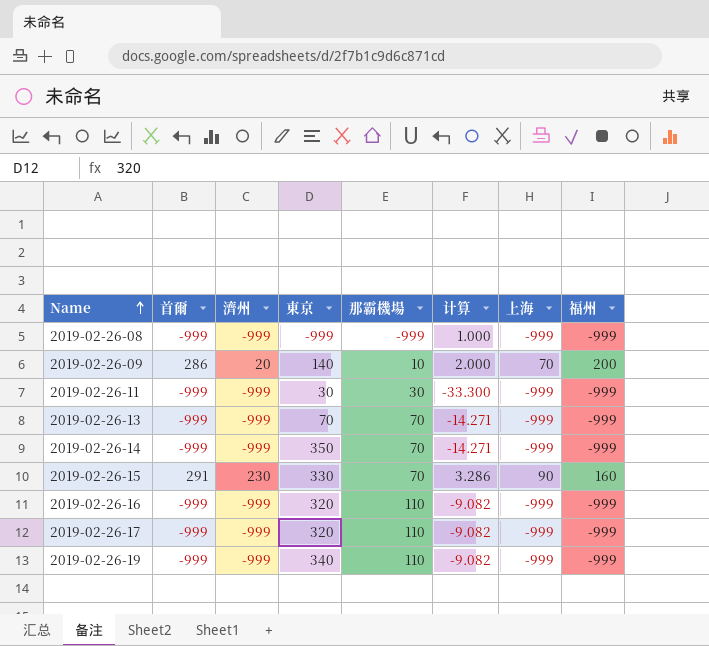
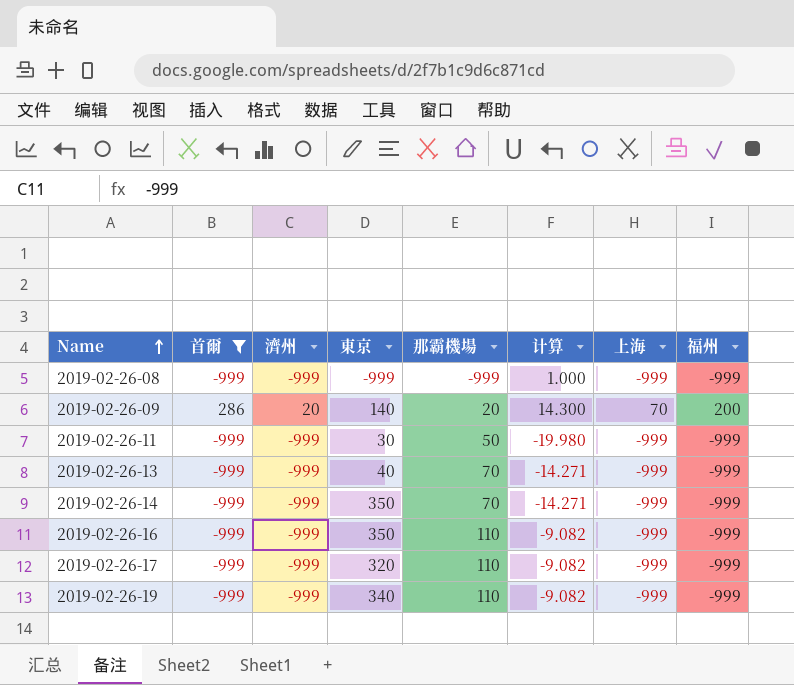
filter: none -> 首爾 != 291
column 计算 | formula: [濟州] / [那霸機場] -> [首爾] / [那霸機場]
2019-02-26-09 | 那霸機場: 10 -> 20
2019-02-26-11 | 那霸機場: 30 -> 50
2019-02-26-13 | 東京: 70 -> 40
2019-02-26-16 | 東京: 320 -> 350

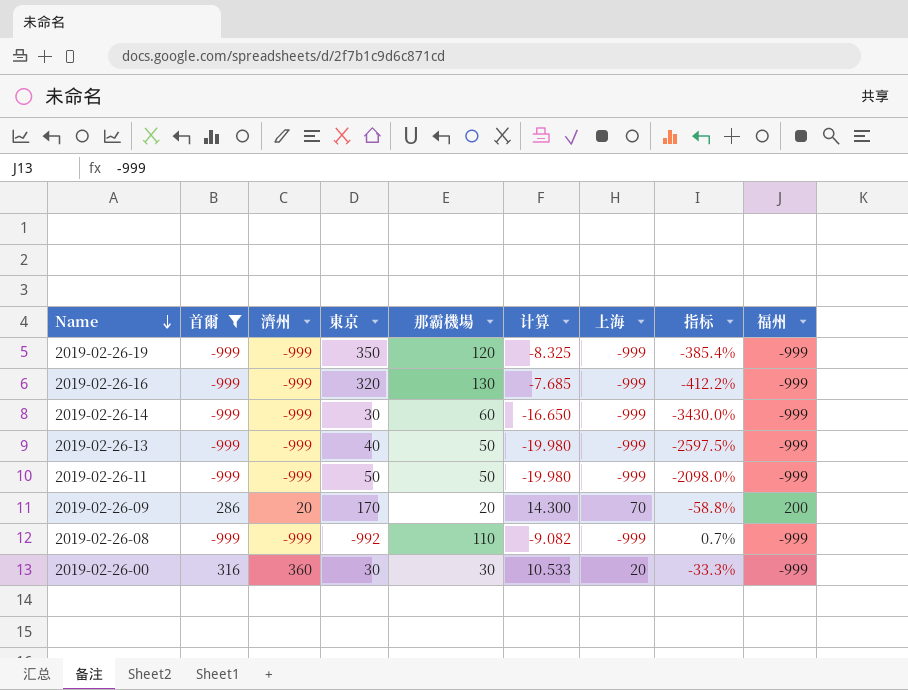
row order: Name ascending -> Name descending
column 指标 | formula: none -> ([上海] - [東京]) / [東京]
row 2019-02-26-17: -999 | -999 | 320 | 110 | -9.082 | -999 | -999 -> none
2019-02-26-19 | 東京: 340 -> 350
2019-02-26-19 | 那霸機場: 110 -> 120
2019-02-26-19 | 计算: -9.082 -> -8.325
2019-02-26-16 | 東京: 350 -> 320
2019-02-26-16 | 那霸機場: 110 -> 130
2019-02-26-16 | 计算: -9.082 -> -7.685
2019-02-26-14 | 東京: 350 -> 30
2019-02-26-14 | 那霸機場: 70 -> 60
2019-02-26-14 | 计算: -14.271 -> -16.650
2019-02-26-13 | 那霸機場: 70 -> 50
2019-02-26-13 | 计算: -14.271 -> -19.980
2019-02-26-11 | 東京: 30 -> 50
2019-02-26-09 | 東京: 140 -> 170
2019-02-26-08 | 東京: -999 -> -992
2019-02-26-08 | 那霸機場: -999 -> 110
2019-02-26-08 | 计算: 1.000 -> -9.082
row 2019-02-26-00: none -> 316 | 360 | 30 | 30 | 10.533 | 20 | -33.3% | -999

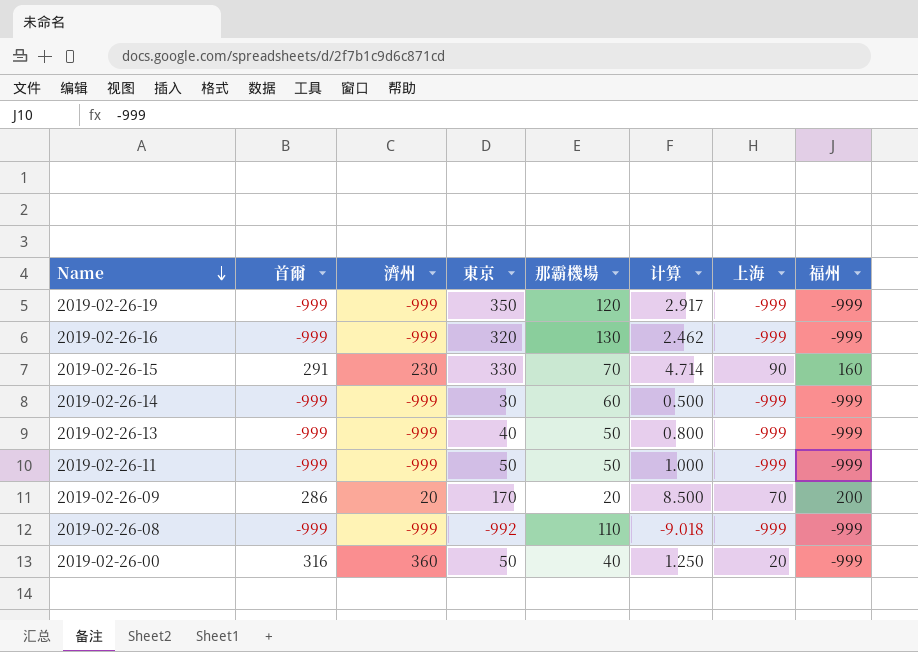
filter: 首爾 != 291 -> none
column 指标 | formula: ([上海] - [東京]) / [東京] -> none
column 计算 | formula: [首爾] / [那霸機場] -> [東京] / [那霸機場]
2019-02-26-00 | 東京: 30 -> 50
2019-02-26-00 | 那霸機場: 30 -> 40

